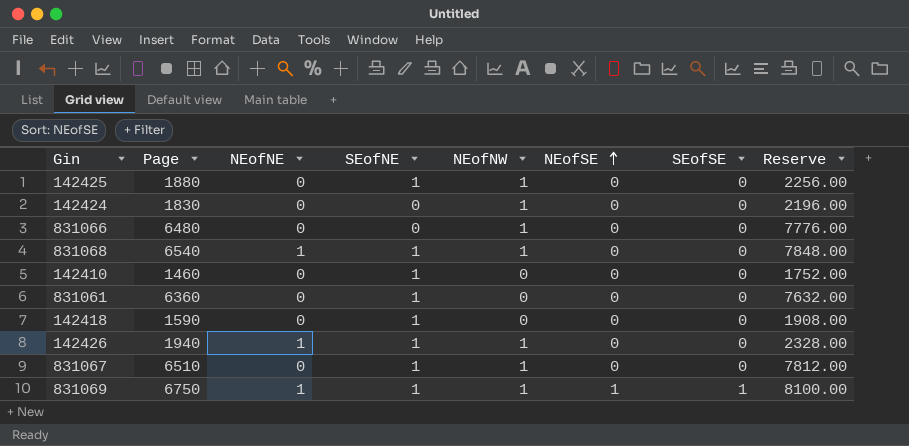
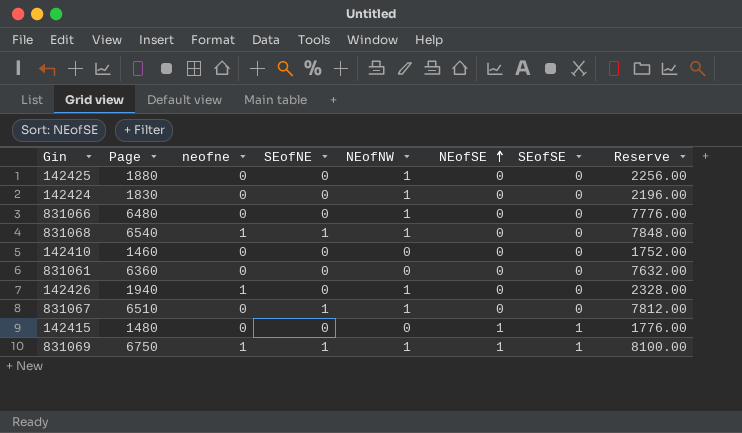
column name: NEofNE -> neofne
row 142418: 1590 | 0 | 1 | 0 | 0 | 0 | 1908.00 -> none
142425 | SEofNE: 1 -> 0
142410 | SEofNE: 1 -> 0
831061 | SEofNE: 1 -> 0
142426 | SEofNE: 1 -> 0
row 142415: none -> 1480 | 0 | 0 | 0 | 1 | 1 | 1776.00

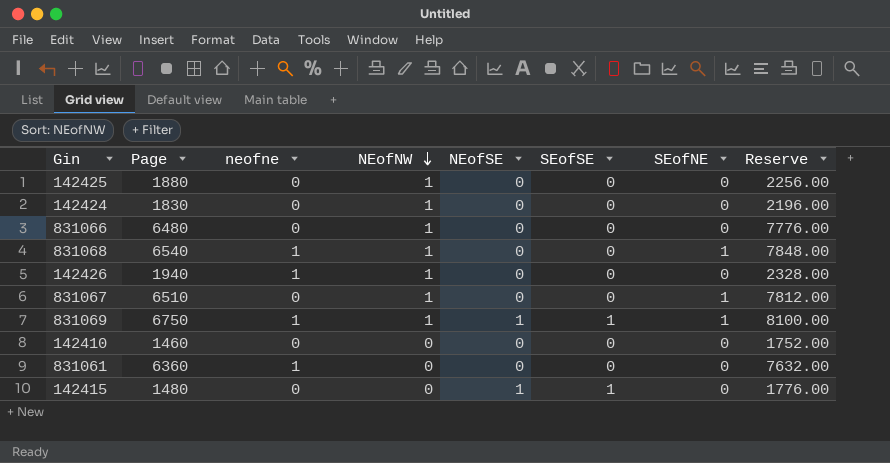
row order: NEofSE ascending -> NEofNW descending
column SEofNE | position: 4 -> 7
831061 | neofne: 0 -> 1

